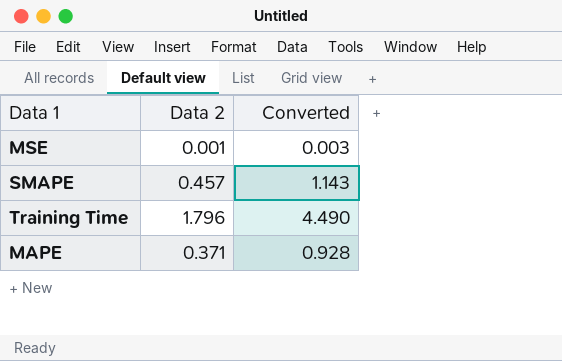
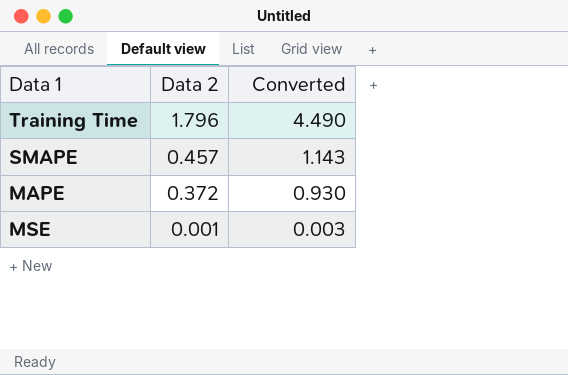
row order: none -> Data 2 descending
MAPE | Data 2: 0.371 -> 0.372
MAPE | Converted: 0.928 -> 0.930

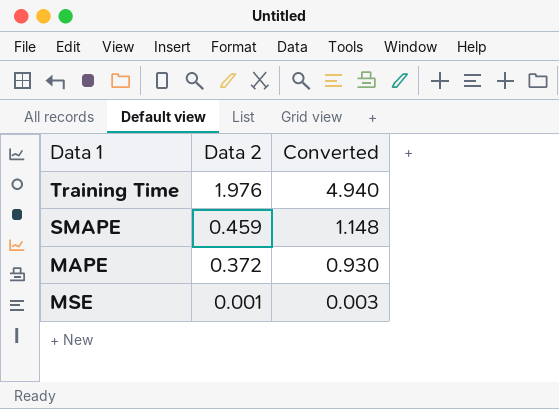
Training Time | Data 2: 1.796 -> 1.976
Training Time | Converted: 4.490 -> 4.940
SMAPE | Data 2: 0.457 -> 0.459
SMAPE | Converted: 1.143 -> 1.148

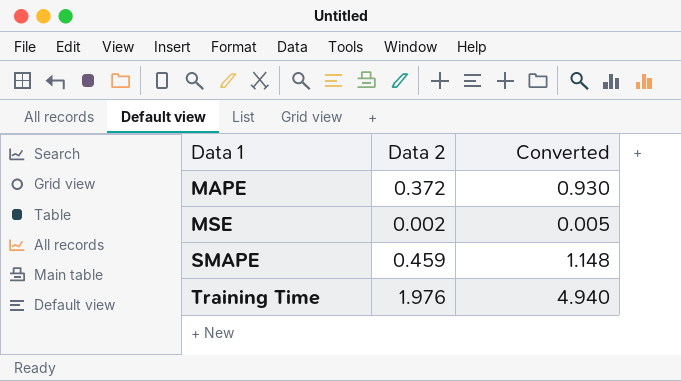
row order: Data 2 descending -> Data 1 ascending
MSE | Data 2: 0.001 -> 0.002
MSE | Converted: 0.003 -> 0.005

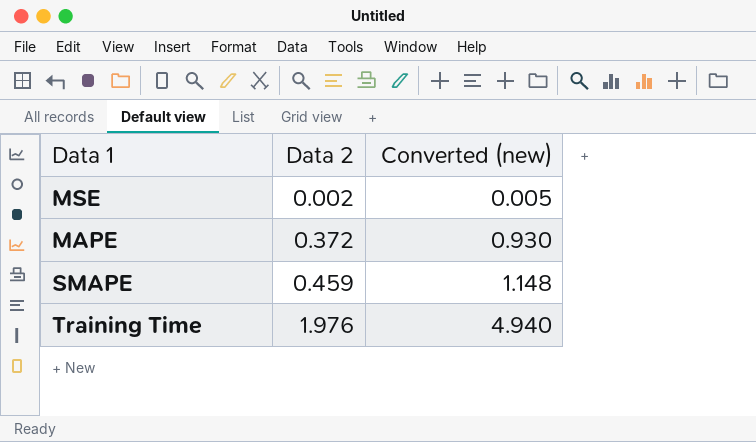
row order: Data 1 ascending -> Data 2 ascending
column name: Converted -> Converted (new)

